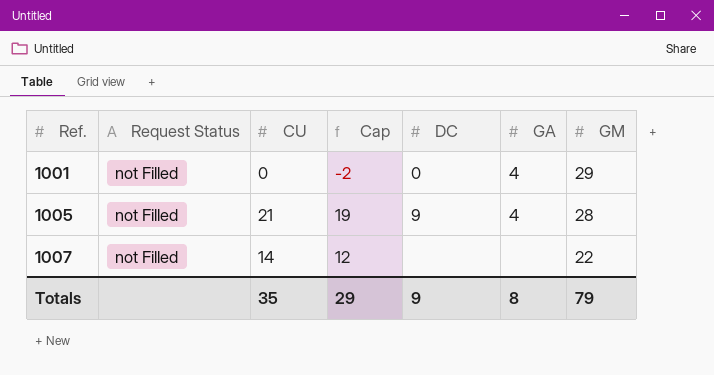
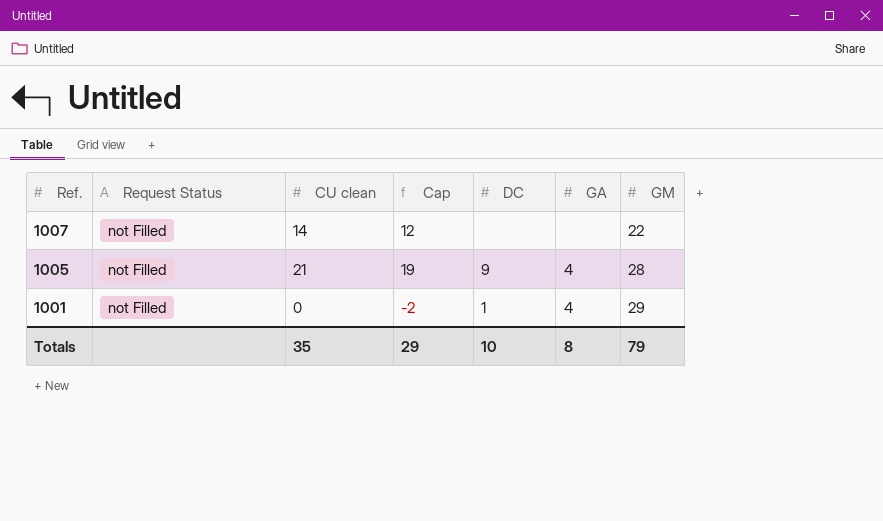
row order: Ref. ascending -> Ref. descending
column name: CU -> CU clean
1001 | DC: 0 -> 1
Totals | DC: 9 -> 10

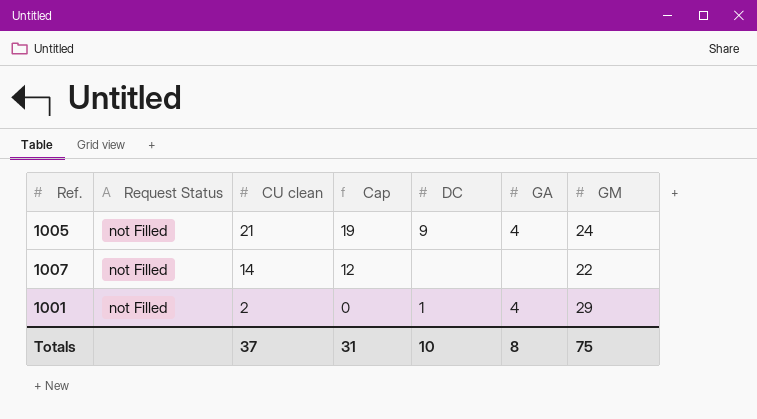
row order: Ref. descending -> CU clean descending
1005 | GM: 28 -> 24
1001 | CU clean: 0 -> 2
1001 | Cap: -2 -> 0
Totals | CU clean: 35 -> 37
Totals | Cap: 29 -> 31
Totals | GM: 79 -> 75

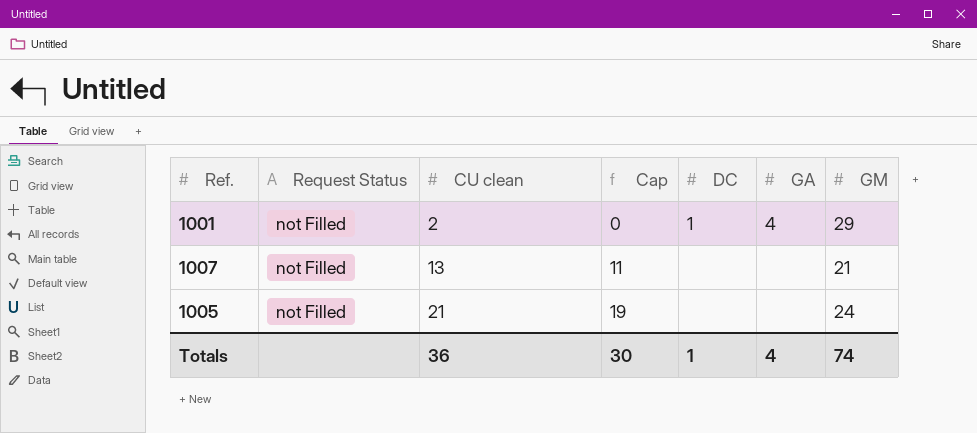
row order: CU clean descending -> CU clean ascending
1007 | CU clean: 14 -> 13
1007 | Cap: 12 -> 11
1007 | GM: 22 -> 21
1005 | DC: 9 -> none
1005 | GA: 4 -> none
Totals | CU clean: 37 -> 36
Totals | Cap: 31 -> 30
Totals | DC: 10 -> 1
Totals | GA: 8 -> 4
Totals | GM: 75 -> 74

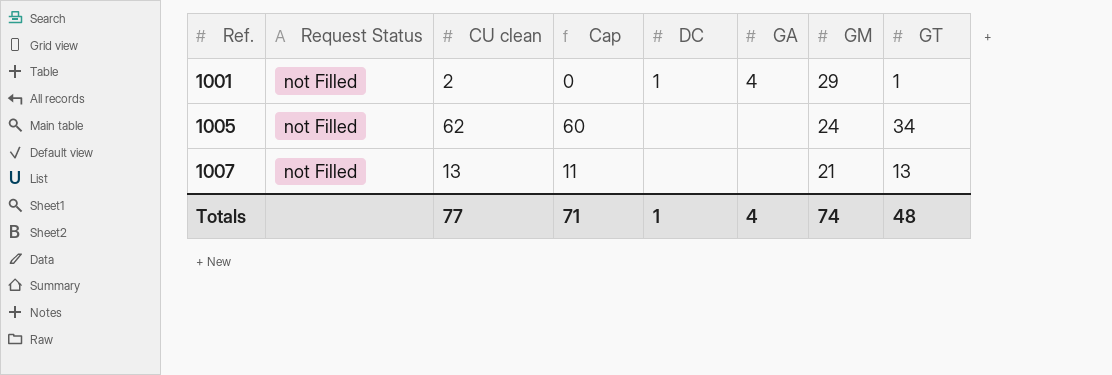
row order: CU clean ascending -> Ref. ascending
column GT | position: none -> 8
1005 | CU clean: 21 -> 62
1005 | Cap: 19 -> 60
Totals | CU clean: 36 -> 77
Totals | Cap: 30 -> 71

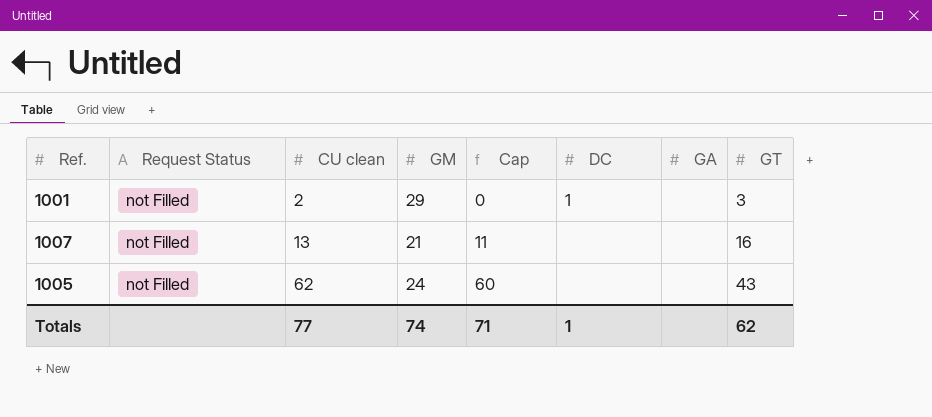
row order: Ref. ascending -> CU clean ascending
column GM | position: 7 -> 4
1001 | GA: 4 -> none
1001 | GT: 1 -> 3
1007 | GT: 13 -> 16
1005 | GT: 34 -> 43
Totals | GA: 4 -> none
Totals | GT: 48 -> 62

